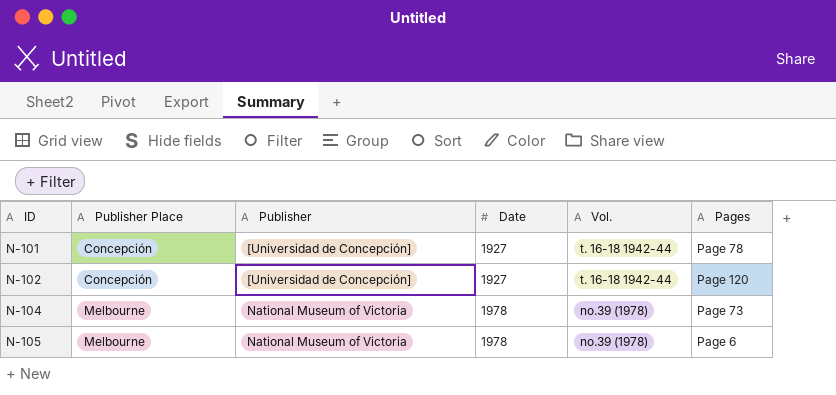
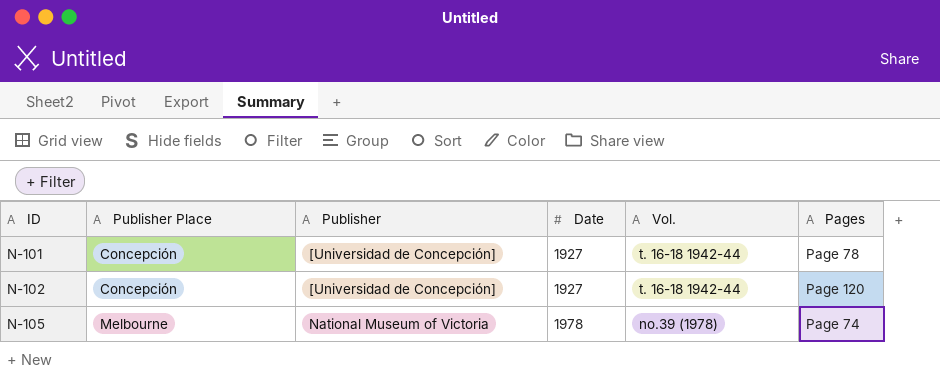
row N-104: Melbourne | National Museum of Victoria | 1978 | no.39 (1978) | Page 73 -> none
N-105 | Pages: Page 6 -> Page 74

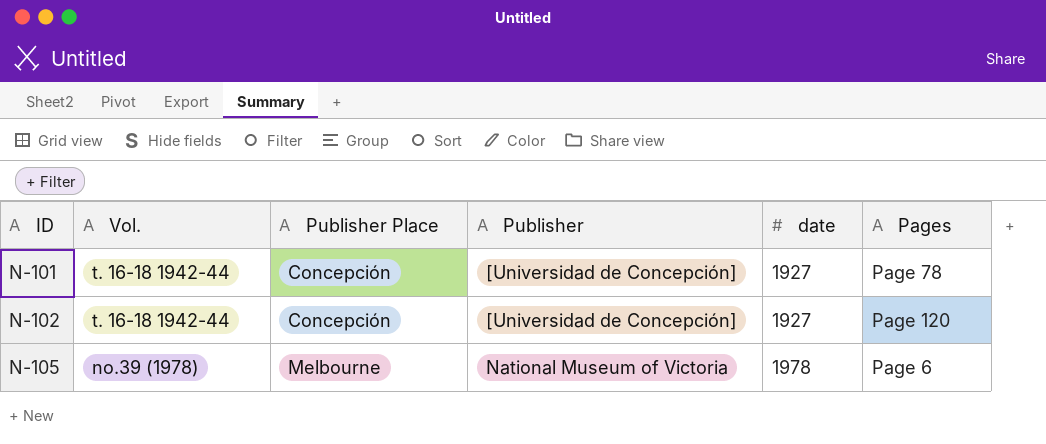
column Vol. | position: 5 -> 2
column name: Date -> date
N-105 | Pages: Page 74 -> Page 6

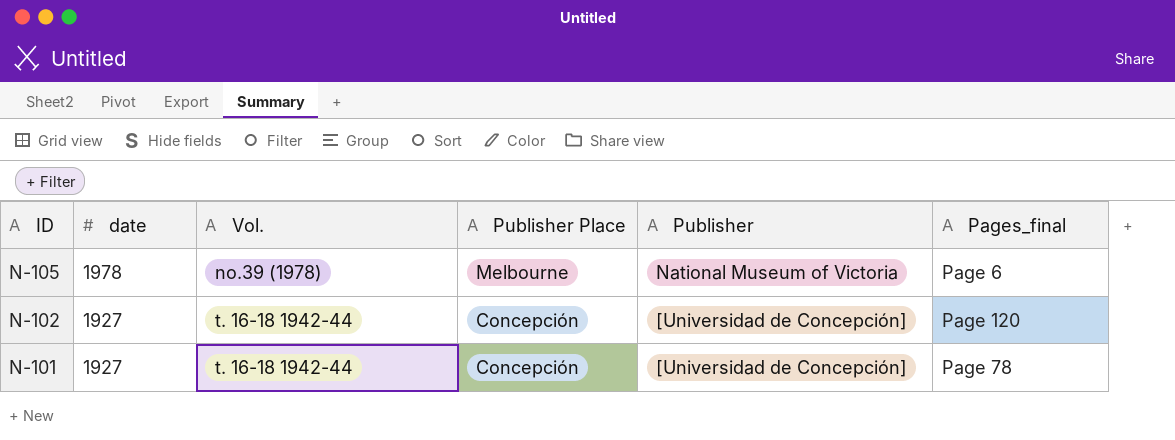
row order: ID ascending -> ID descending
column date | position: 5 -> 2
column name: Pages -> Pages_final

